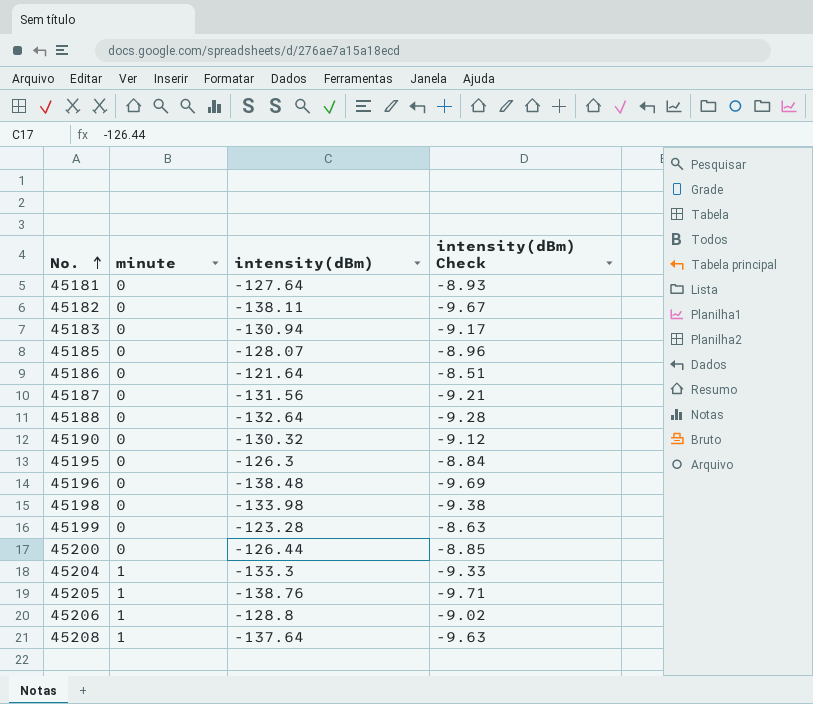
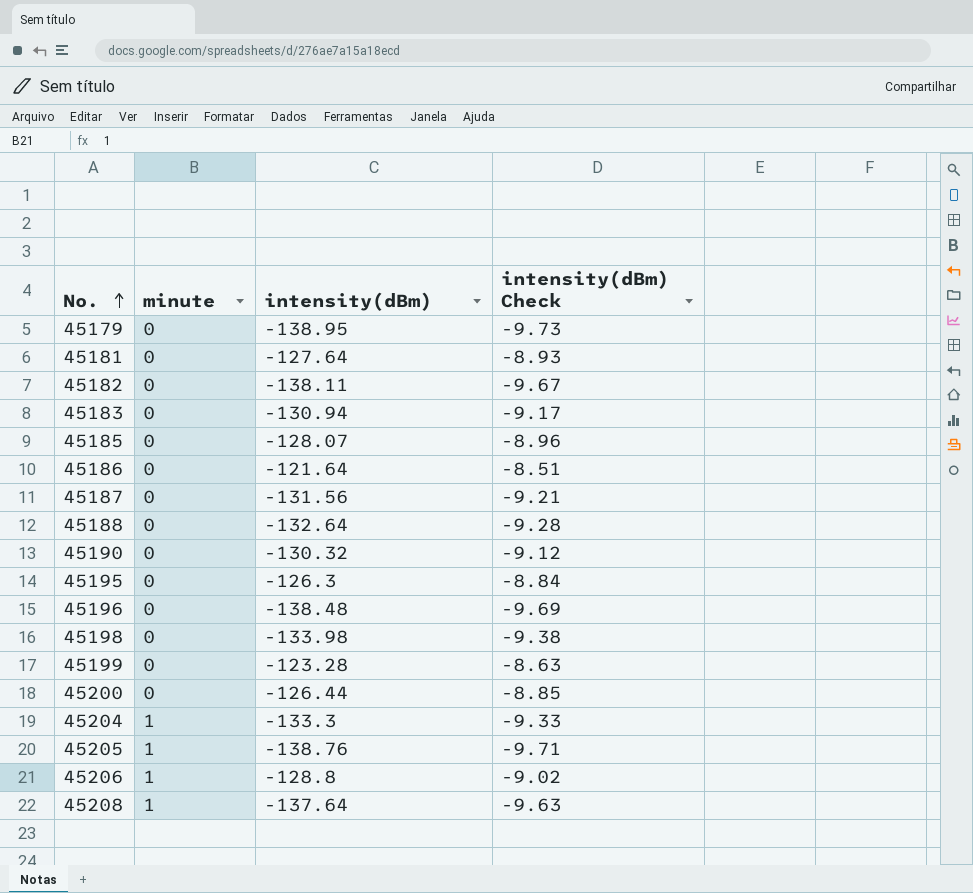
row 45179: none -> 0 | -138.95 | -9.73

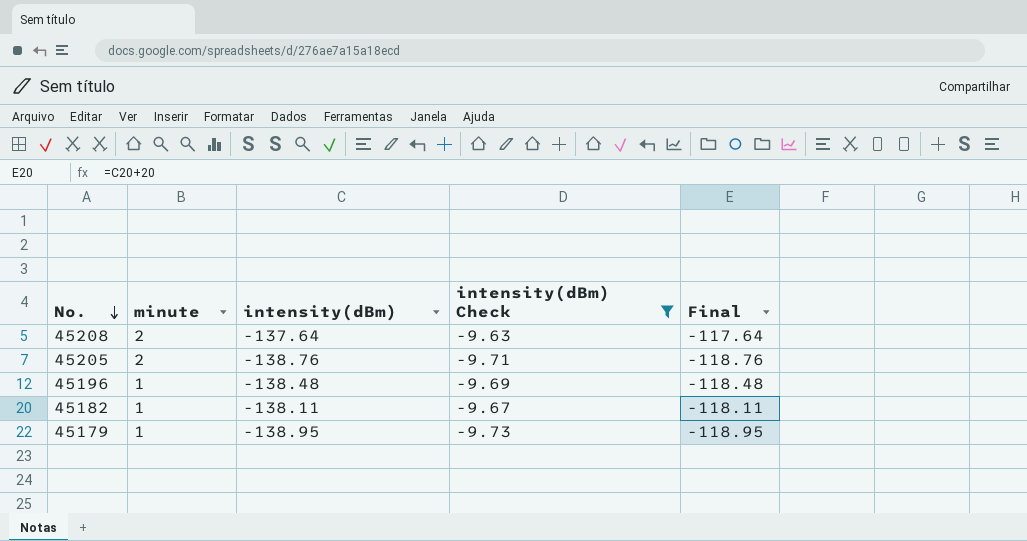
filter: none -> intensity(dBm) Check <= -9.63
row order: No. ascending -> No. descending
column Final | formula: none -> [intensity(dBm)] + 20
45208 | minute: 1 -> 2
45205 | minute: 1 -> 2
45196 | minute: 0 -> 1
45182 | minute: 0 -> 1
45179 | minute: 0 -> 1

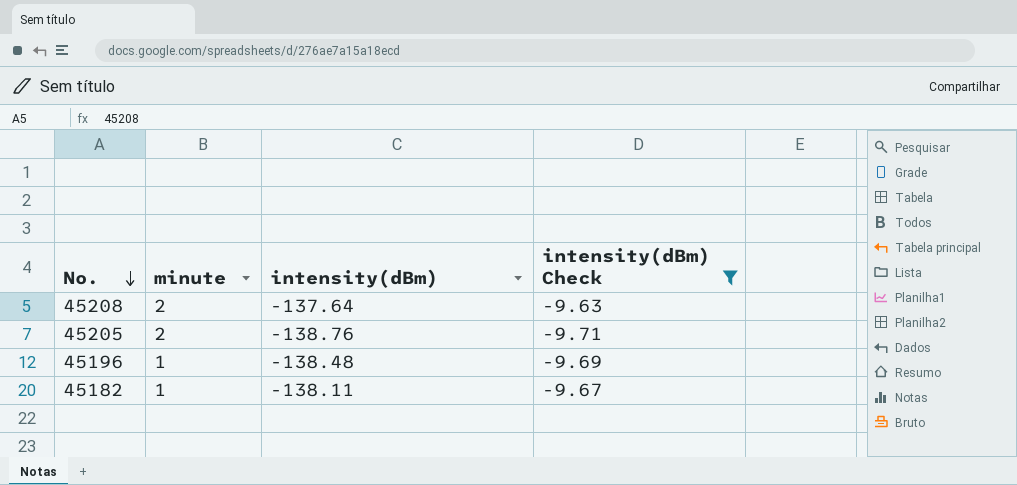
column Final | formula: [intensity(dBm)] + 20 -> none
row 45179: 1 | -138.95 | -9.73 | -118.95 -> none

